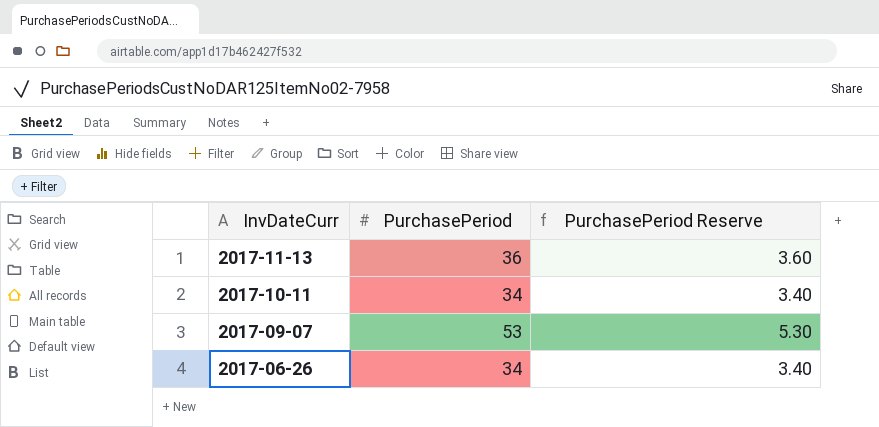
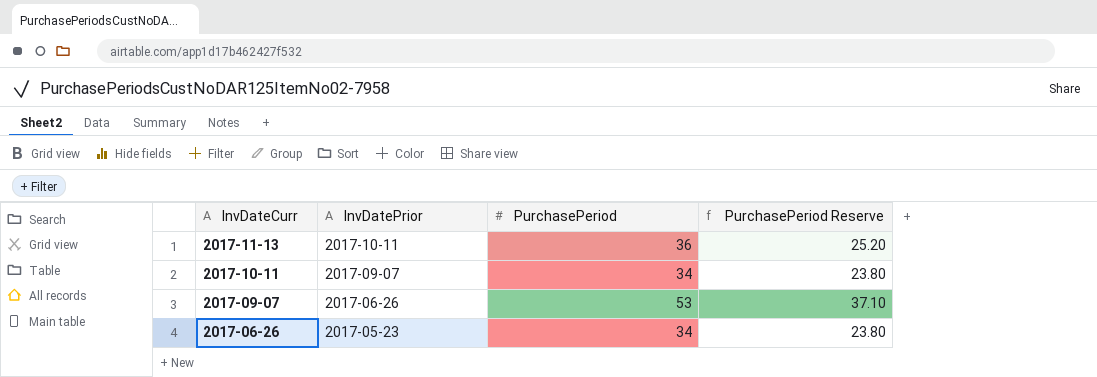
column InvDatePrior | position: none -> 2
column PurchasePeriod Reserve | formula: [PurchasePeriod] * 0.1 -> [PurchasePeriod] * 0.7

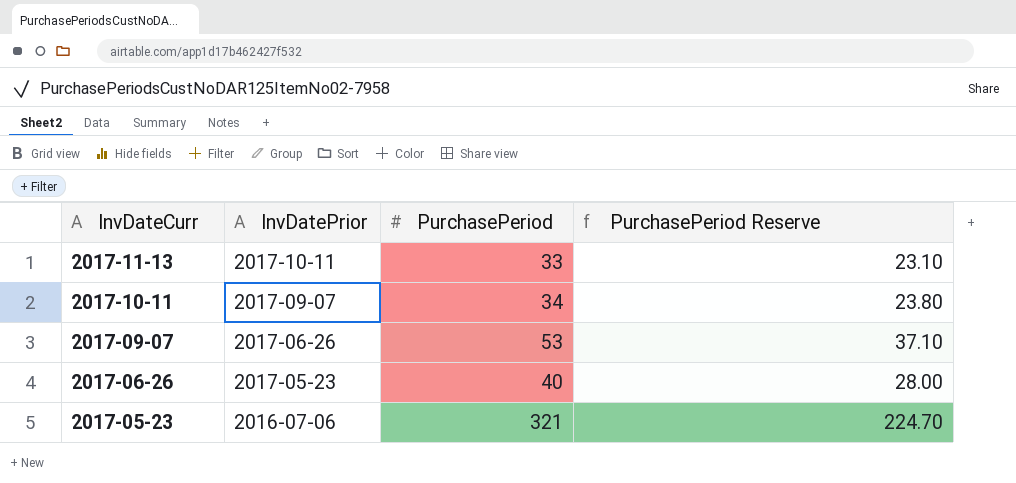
2017-11-13 | PurchasePeriod: 36 -> 33
2017-11-13 | PurchasePeriod Reserve: 25.20 -> 23.10
2017-06-26 | PurchasePeriod: 34 -> 40
2017-06-26 | PurchasePeriod Reserve: 23.80 -> 28.00
row 2017-05-23: none -> 2016-07-06 | 321 | 224.70

